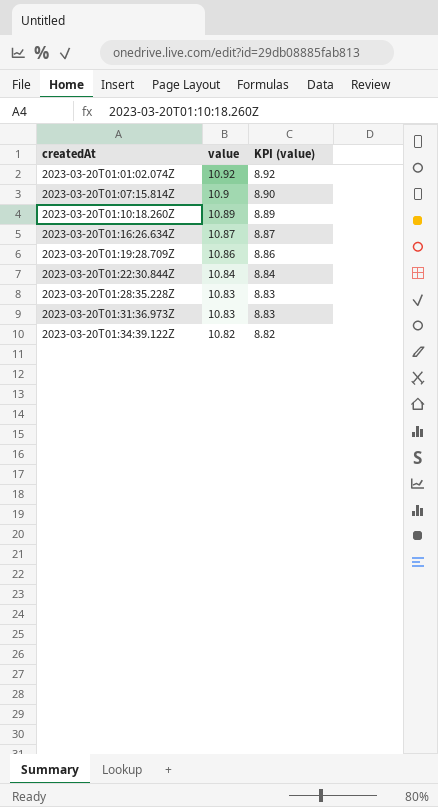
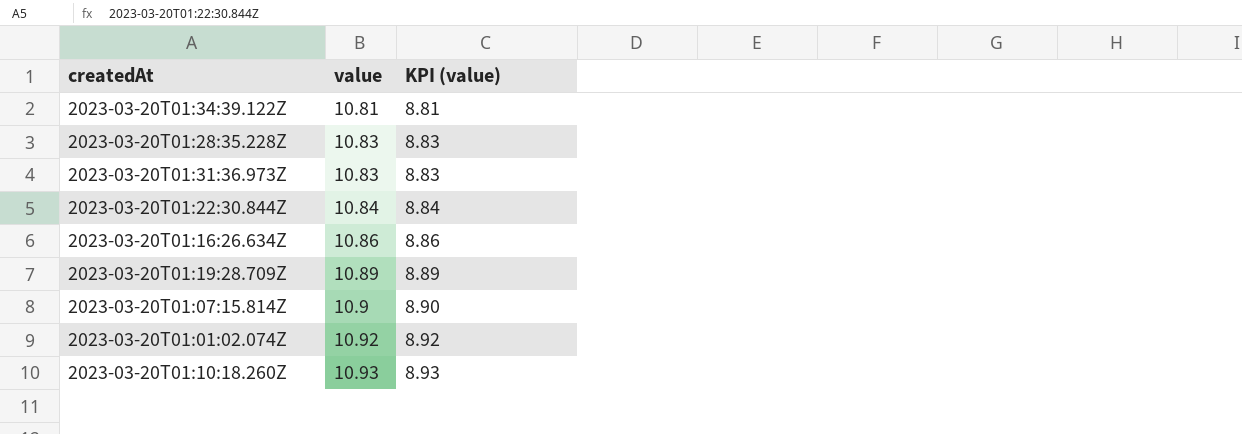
row order: createdAt ascending -> value ascending
2023-03-20T01:34:39.122Z | value: 10.82 -> 10.81
2023-03-20T01:34:39.122Z | KPI (value): 8.82 -> 8.81
2023-03-20T01:16:26.634Z | value: 10.87 -> 10.86
2023-03-20T01:16:26.634Z | KPI (value): 8.87 -> 8.86
2023-03-20T01:19:28.709Z | value: 10.86 -> 10.89
2023-03-20T01:19:28.709Z | KPI (value): 8.86 -> 8.89
2023-03-20T01:10:18.260Z | value: 10.89 -> 10.93
2023-03-20T01:10:18.260Z | KPI (value): 8.89 -> 8.93

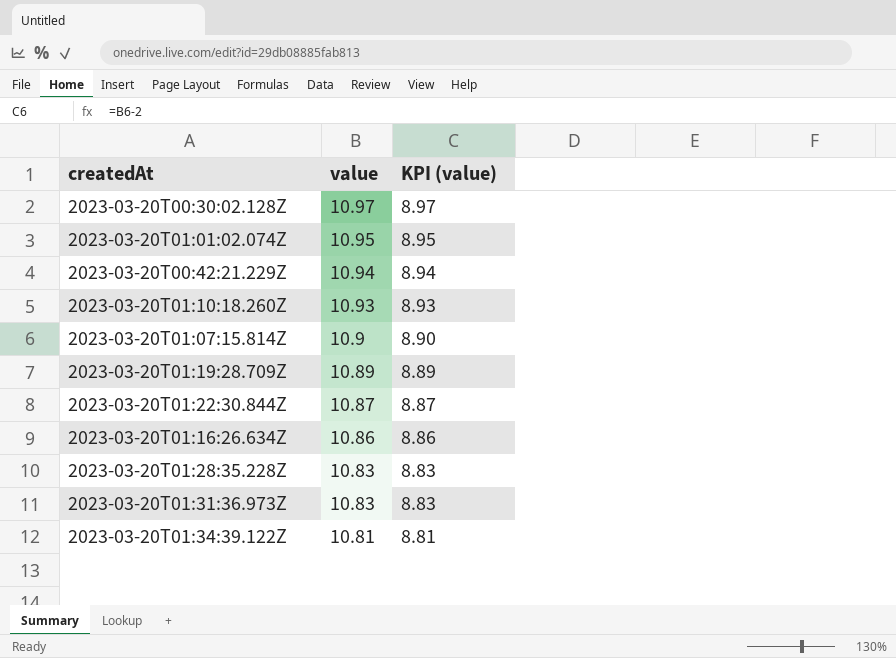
row order: value ascending -> value descending
row 2023-03-20T00:30:02.128Z: none -> 10.97 | 8.97
2023-03-20T01:01:02.074Z | value: 10.92 -> 10.95
2023-03-20T01:01:02.074Z | KPI (value): 8.92 -> 8.95
row 2023-03-20T00:42:21.229Z: none -> 10.94 | 8.94
2023-03-20T01:22:30.844Z | value: 10.84 -> 10.87
2023-03-20T01:22:30.844Z | KPI (value): 8.84 -> 8.87

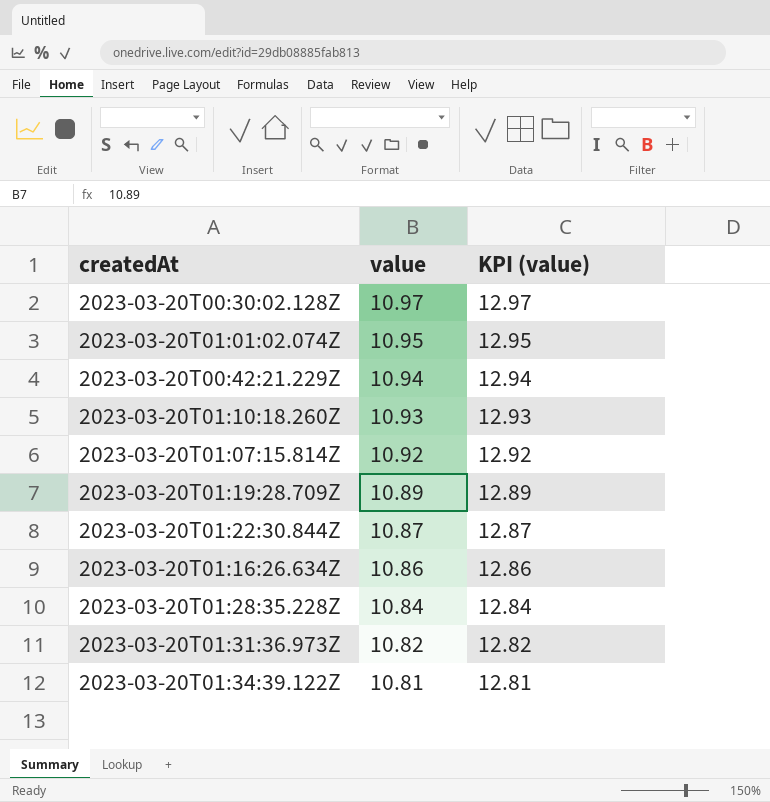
column KPI (value) | formula: [value] - 2 -> [value] + 2
2023-03-20T01:07:15.814Z | value: 10.9 -> 10.92
2023-03-20T01:28:35.228Z | value: 10.83 -> 10.84
2023-03-20T01:31:36.973Z | value: 10.83 -> 10.82

